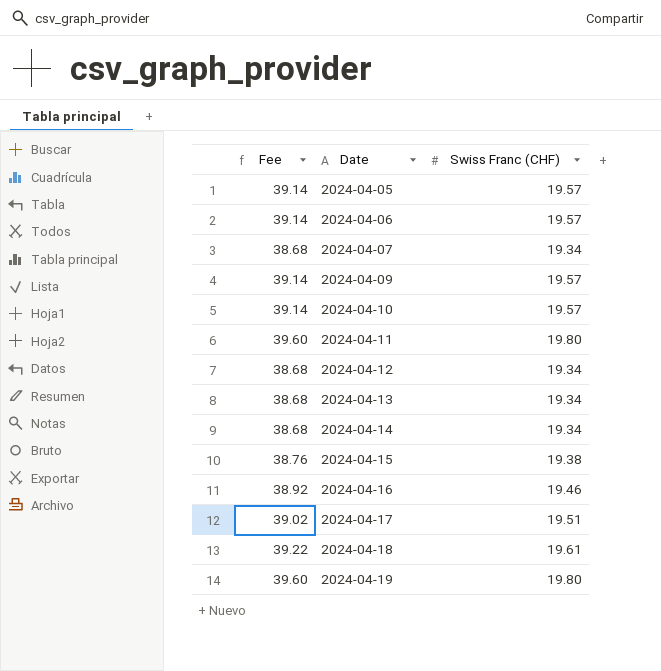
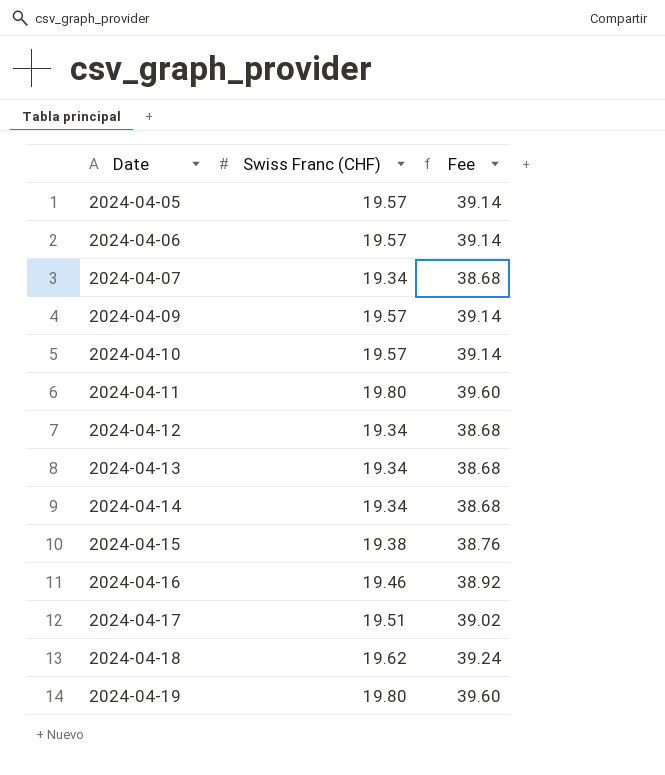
column Fee | position: 1 -> 3
2024-04-18 | Swiss Franc (CHF): 19.61 -> 19.62
2024-04-18 | Fee: 39.22 -> 39.24

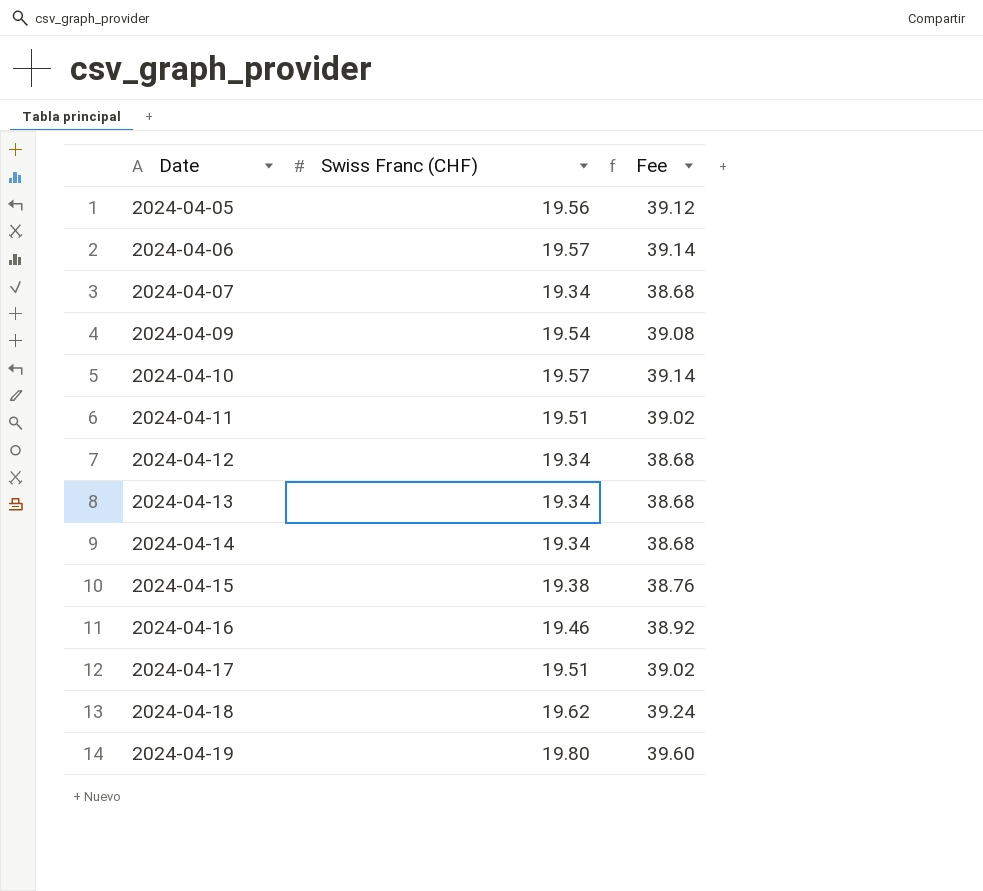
2024-04-05 | Swiss Franc (CHF): 19.57 -> 19.56
2024-04-05 | Fee: 39.14 -> 39.12
2024-04-09 | Swiss Franc (CHF): 19.57 -> 19.54
2024-04-09 | Fee: 39.14 -> 39.08
2024-04-11 | Swiss Franc (CHF): 19.80 -> 19.51
2024-04-11 | Fee: 39.60 -> 39.02

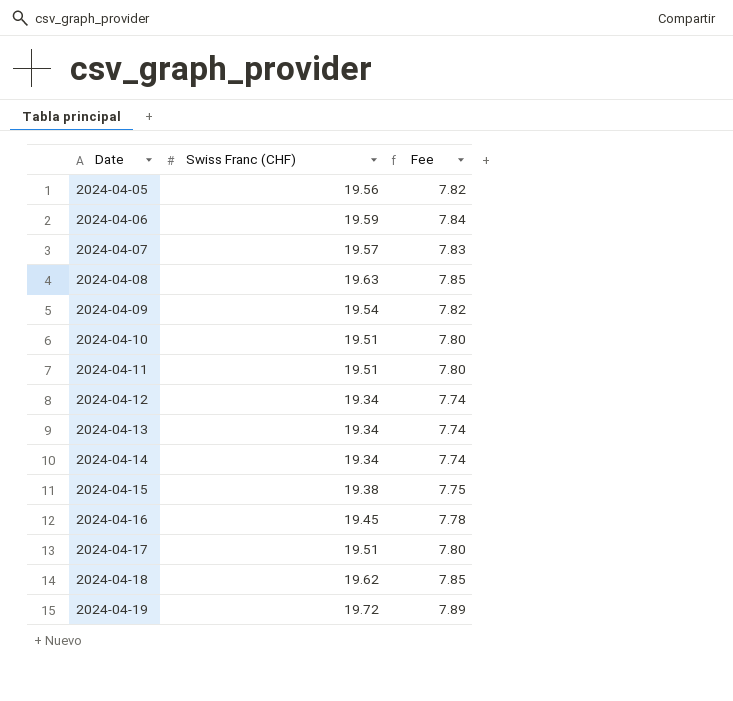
column Fee | formula: [Swiss Franc (CHF)] * 2 -> [Swiss Franc (CHF)] * 0.4
2024-04-06 | Swiss Franc (CHF): 19.57 -> 19.59
2024-04-07 | Swiss Franc (CHF): 19.34 -> 19.57
row 2024-04-08: none -> 19.63 | 7.85
2024-04-10 | Swiss Franc (CHF): 19.57 -> 19.51
2024-04-16 | Swiss Franc (CHF): 19.46 -> 19.45
2024-04-19 | Swiss Franc (CHF): 19.80 -> 19.72

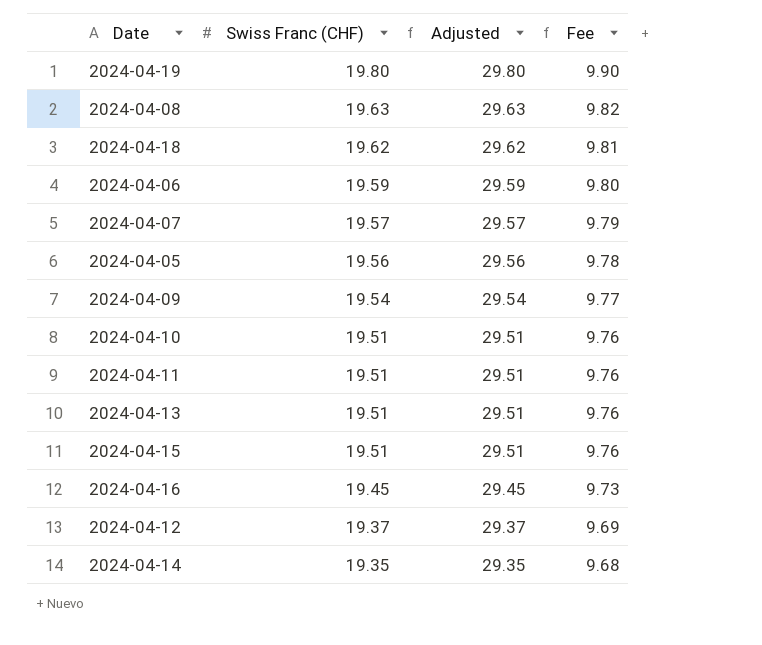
row order: Date ascending -> Swiss Franc (CHF) descending
column Adjusted | formula: none -> [Swiss Franc (CHF)] + 10
column Fee | formula: [Swiss Franc (CHF)] * 0.4 -> [Swiss Franc (CHF)] * 0.5
row 2024-04-17: 19.51 | 7.80 -> none
2024-04-19 | Swiss Franc (CHF): 19.72 -> 19.80
2024-04-13 | Swiss Franc (CHF): 19.34 -> 19.51
2024-04-15 | Swiss Franc (CHF): 19.38 -> 19.51
2024-04-12 | Swiss Franc (CHF): 19.34 -> 19.37
2024-04-14 | Swiss Franc (CHF): 19.34 -> 19.35

